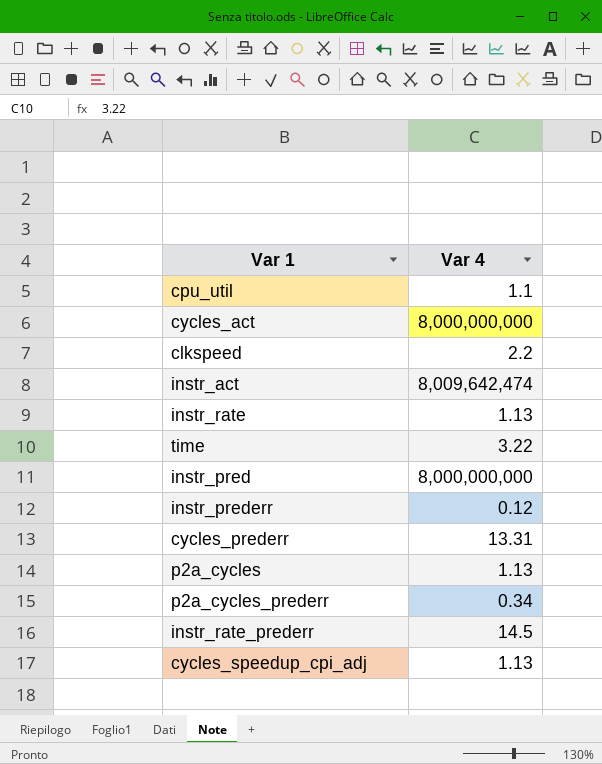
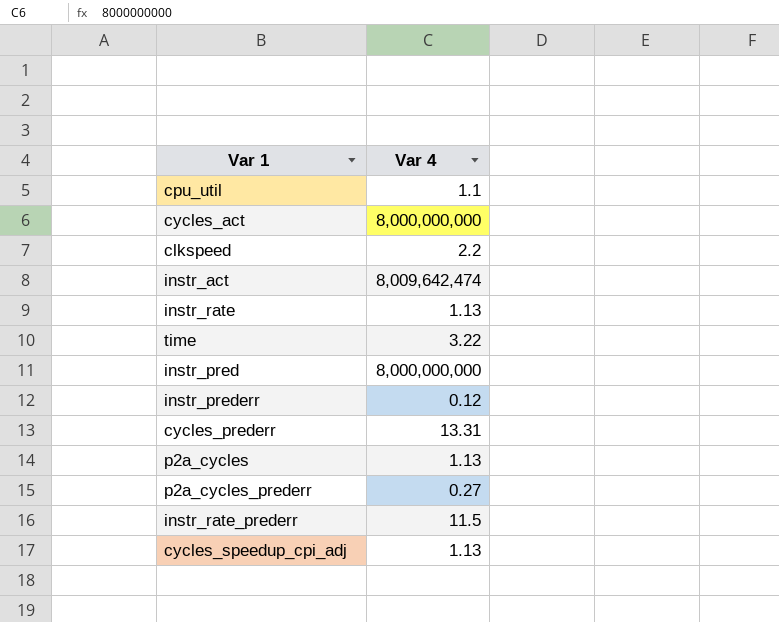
p2a_cycles_prederr | Var 4: 0.34 -> 0.27
instr_rate_prederr | Var 4: 14.5 -> 11.5

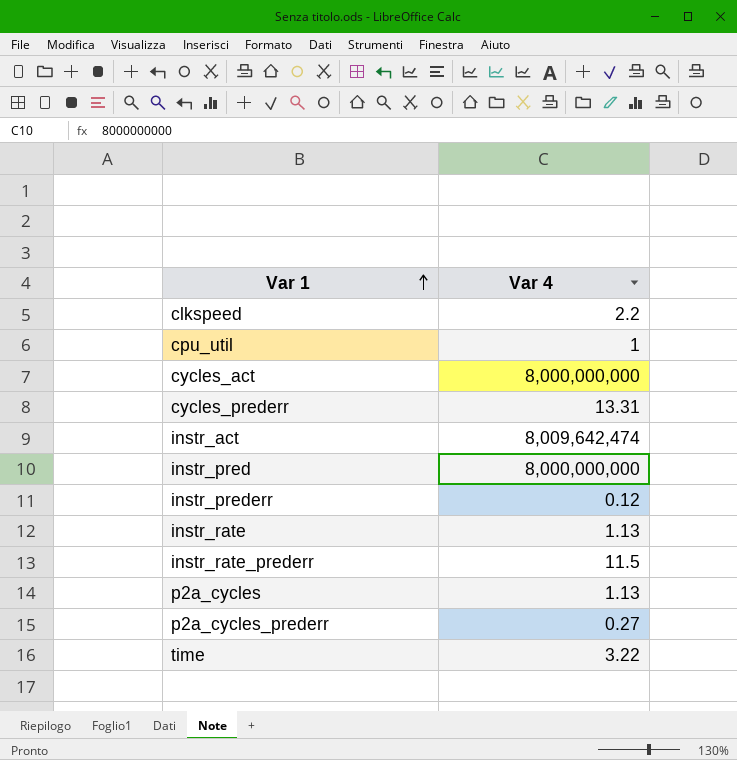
row order: none -> Var 1 ascending
row cycles_speedup_cpi_adj: 1.13 -> none
cpu_util | Var 4: 1.1 -> 1

